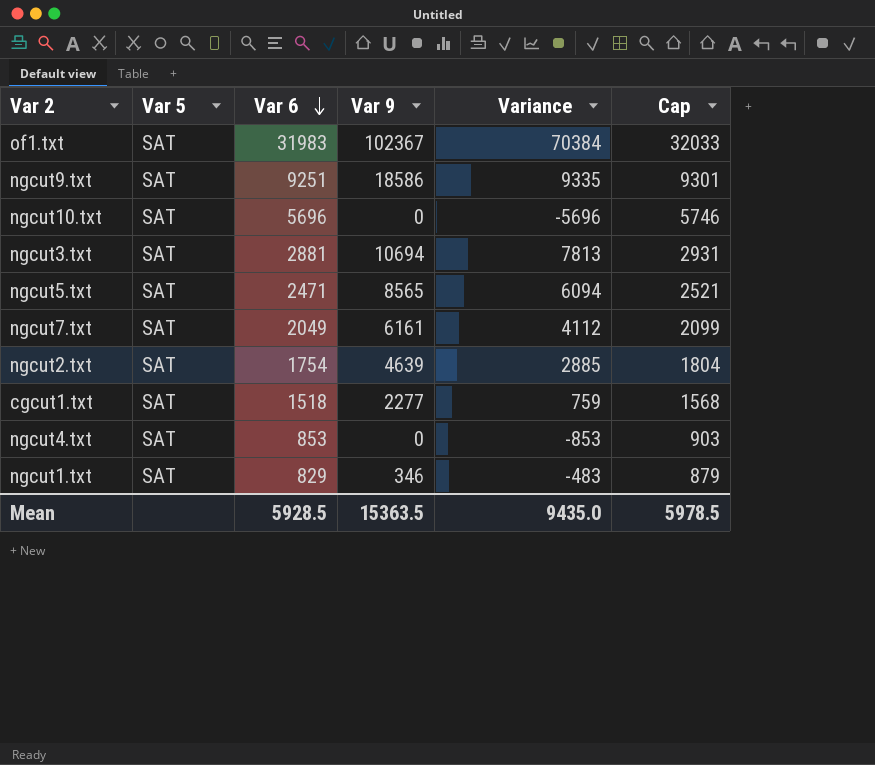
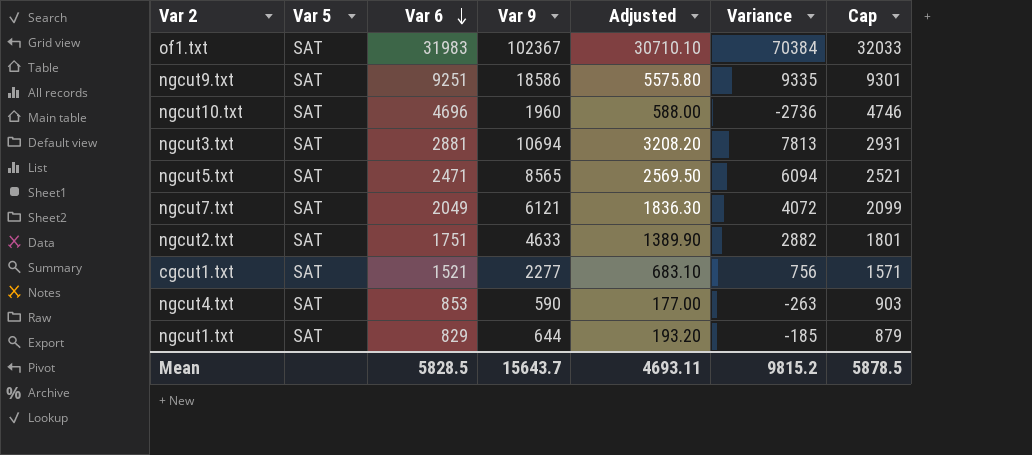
column Adjusted | formula: none -> [Var 9] * 0.3
ngcut10.txt | Var 6: 5696 -> 4696
ngcut10.txt | Var 9: 0 -> 1960
ngcut10.txt | Variance: -5696 -> -2736
ngcut10.txt | Cap: 5746 -> 4746
ngcut7.txt | Var 9: 6161 -> 6121
ngcut7.txt | Variance: 4112 -> 4072
ngcut2.txt | Var 6: 1754 -> 1751
ngcut2.txt | Var 9: 4639 -> 4633
ngcut2.txt | Variance: 2885 -> 2882
ngcut2.txt | Cap: 1804 -> 1801
cgcut1.txt | Var 6: 1518 -> 1521
cgcut1.txt | Variance: 759 -> 756
cgcut1.txt | Cap: 1568 -> 1571
ngcut4.txt | Var 9: 0 -> 590
ngcut4.txt | Variance: -853 -> -263
ngcut1.txt | Var 9: 346 -> 644
ngcut1.txt | Variance: -483 -> -185
Mean | Var 6: 5928.5 -> 5828.5
Mean | Var 9: 15363.5 -> 15643.7
Mean | Variance: 9435.0 -> 9815.2
Mean | Cap: 5978.5 -> 5878.5

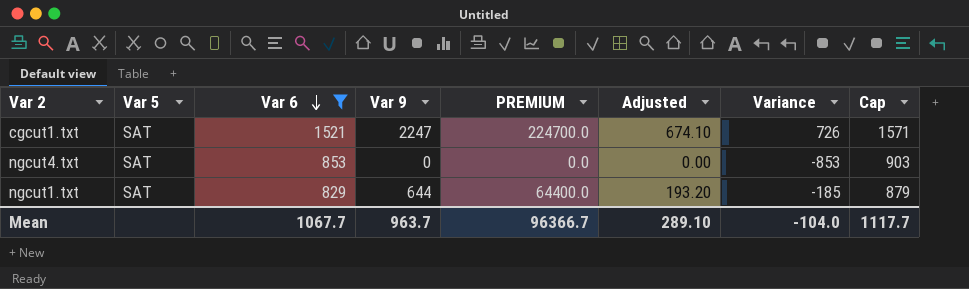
filter: none -> Var 6 <= 1521
column PREMIUM | formula: none -> [Var 9] * 100
cgcut1.txt | Var 9: 2277 -> 2247
cgcut1.txt | Adjusted: 683.10 -> 674.10
cgcut1.txt | Variance: 756 -> 726
ngcut4.txt | Var 9: 590 -> 0
ngcut4.txt | Adjusted: 177.00 -> 0.00
ngcut4.txt | Variance: -263 -> -853
Mean | Var 6: 5828.5 -> 1067.7
Mean | Var 9: 15643.7 -> 963.7
Mean | Adjusted: 4693.11 -> 289.10
Mean | Variance: 9815.2 -> -104.0
Mean | Cap: 5878.5 -> 1117.7

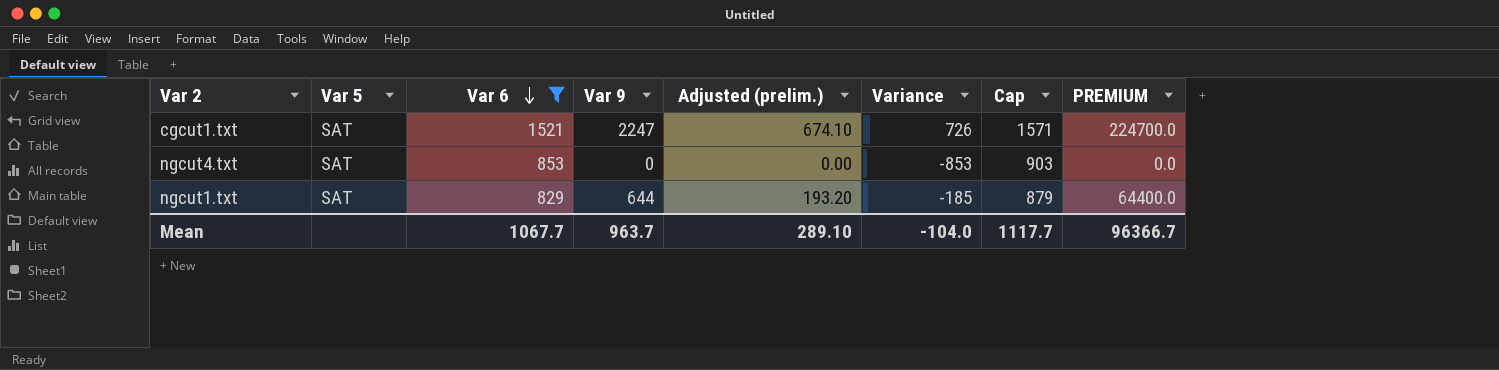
column name: Adjusted -> Adjusted (prelim.)
column PREMIUM | position: 5 -> 8

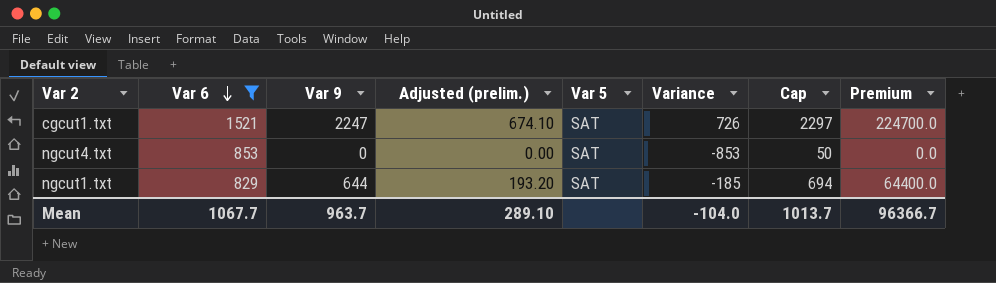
column Var 5 | position: 2 -> 5
column Cap | formula: [Var 6] + 50 -> [Var 9] + 50
column name: PREMIUM -> Premium
Mean | Cap: 1117.7 -> 1013.7

